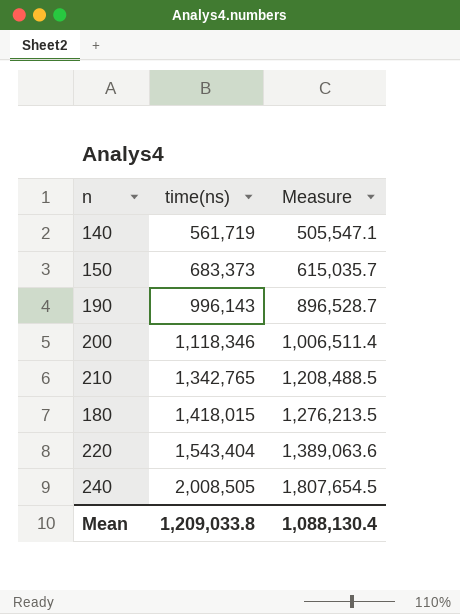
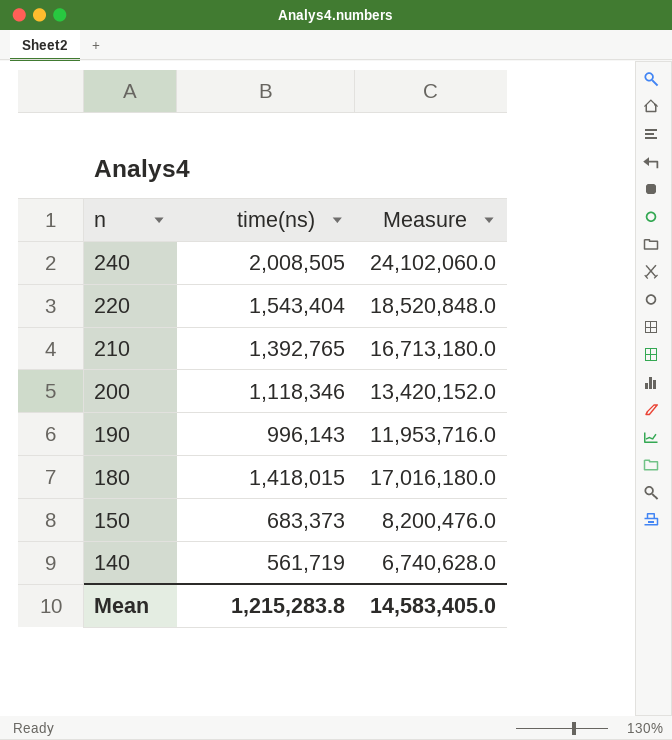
row order: time(ns) ascending -> n descending
column Measure | formula: [time(ns)] * 0.9 -> [time(ns)] * 12
210 | time(ns): 1,342,765 -> 1,392,765
Mean | time(ns): 1,209,033.8 -> 1,215,283.8
Mean | Measure: 1,088,130.4 -> 14,583,405.0

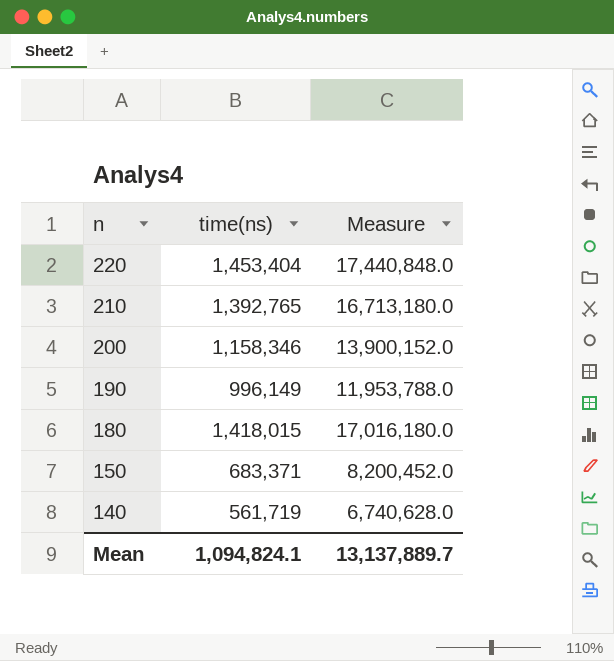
row 240: 2,008,505 | 24,102,060.0 -> none
220 | time(ns): 1,543,404 -> 1,453,404
220 | Measure: 18,520,848.0 -> 17,440,848.0
200 | time(ns): 1,118,346 -> 1,158,346
200 | Measure: 13,420,152.0 -> 13,900,152.0
190 | time(ns): 996,143 -> 996,149
190 | Measure: 11,953,716.0 -> 11,953,788.0
150 | time(ns): 683,373 -> 683,371
150 | Measure: 8,200,476.0 -> 8,200,452.0
Mean | time(ns): 1,215,283.8 -> 1,094,824.1
Mean | Measure: 14,583,405.0 -> 13,137,889.7

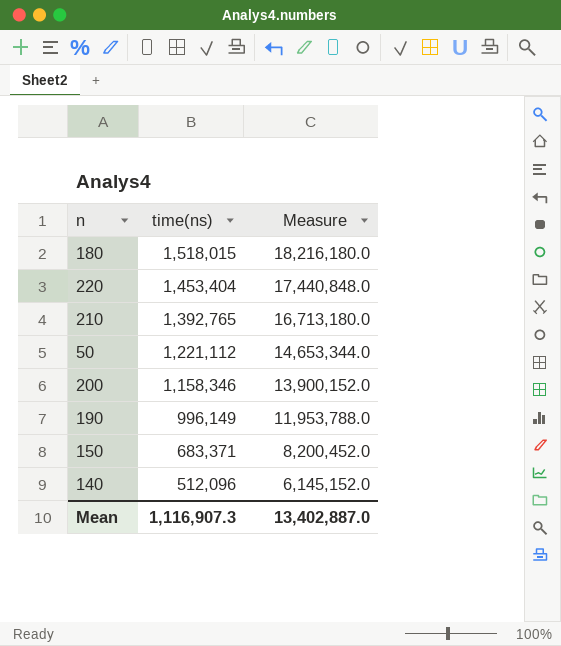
row order: n descending -> time(ns) descending
180 | time(ns): 1,418,015 -> 1,518,015
180 | Measure: 17,016,180.0 -> 18,216,180.0
row 50: none -> 1,221,112 | 14,653,344.0
140 | time(ns): 561,719 -> 512,096
140 | Measure: 6,740,628.0 -> 6,145,152.0
Mean | time(ns): 1,094,824.1 -> 1,116,907.3
Mean | Measure: 13,137,889.7 -> 13,402,887.0

